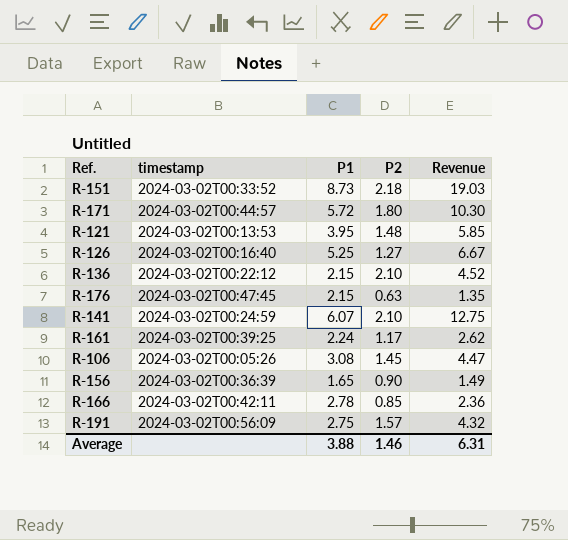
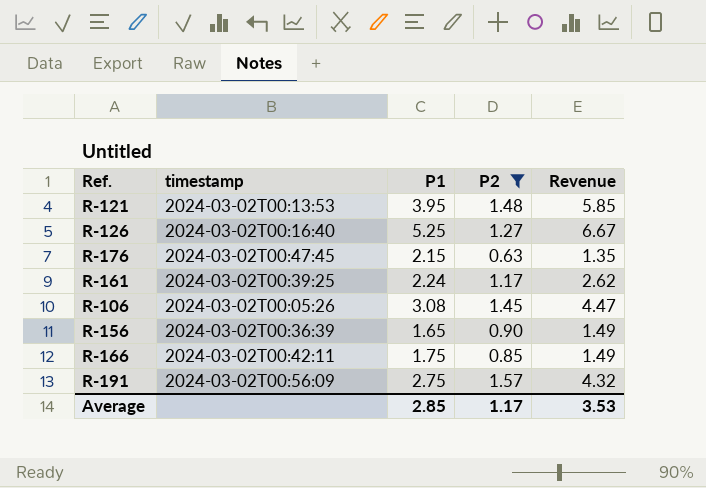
filter: none -> P2 <= 1.57
R-166 | P1: 2.78 -> 1.75
R-166 | Revenue: 2.36 -> 1.49
Average | P1: 3.88 -> 2.85
Average | P2: 1.46 -> 1.17
Average | Revenue: 6.31 -> 3.53

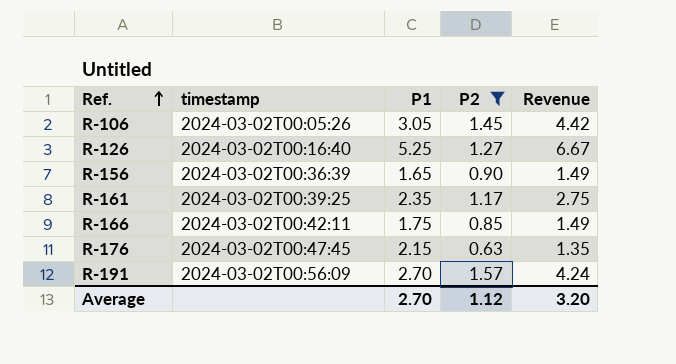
row order: none -> Ref. ascending
row R-121: 2024-03-02T00:13:53 | 3.95 | 1.48 | 5.85 -> none
R-106 | P1: 3.08 -> 3.05
R-106 | Revenue: 4.47 -> 4.42
R-161 | P1: 2.24 -> 2.35
R-161 | Revenue: 2.62 -> 2.75
R-191 | P1: 2.75 -> 2.70
R-191 | Revenue: 4.32 -> 4.24
Average | P1: 2.85 -> 2.70
Average | P2: 1.17 -> 1.12
Average | Revenue: 3.53 -> 3.20

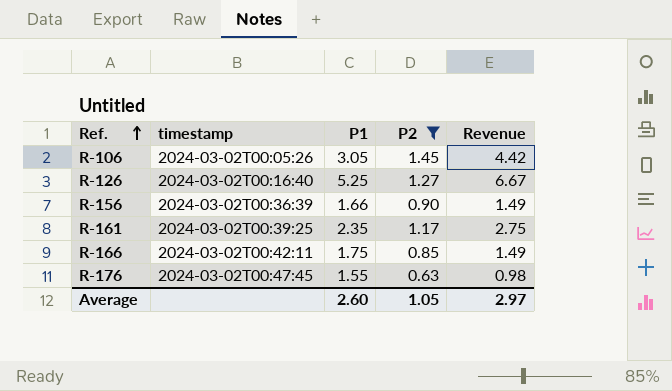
row R-191: 2024-03-02T00:56:09 | 2.70 | 1.57 | 4.24 -> none
R-156 | P1: 1.65 -> 1.66
R-176 | P1: 2.15 -> 1.55
R-176 | Revenue: 1.35 -> 0.98
Average | P1: 2.70 -> 2.60
Average | P2: 1.12 -> 1.05
Average | Revenue: 3.20 -> 2.97

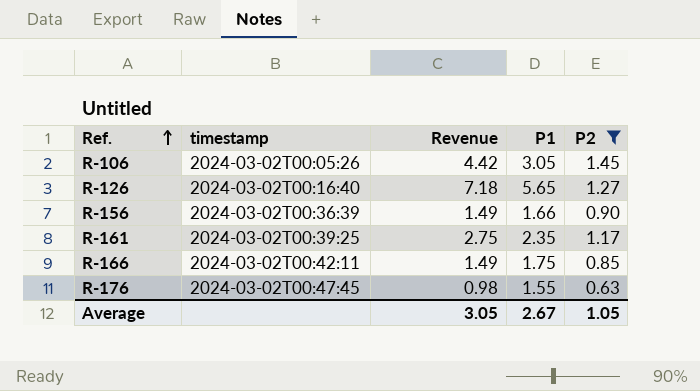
column Revenue | position: 5 -> 3
R-126 | Revenue: 6.67 -> 7.18
R-126 | P1: 5.25 -> 5.65
Average | Revenue: 2.97 -> 3.05
Average | P1: 2.60 -> 2.67

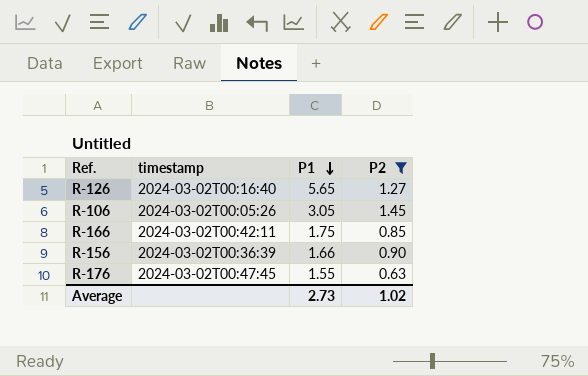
row order: Ref. ascending -> P1 descending
column Revenue | formula: [P1] * [P2] -> none
row R-161: 2024-03-02T00:39:25 | 2.75 | 2.35 | 1.17 -> none
Average | P1: 2.67 -> 2.73
Average | P2: 1.05 -> 1.02

